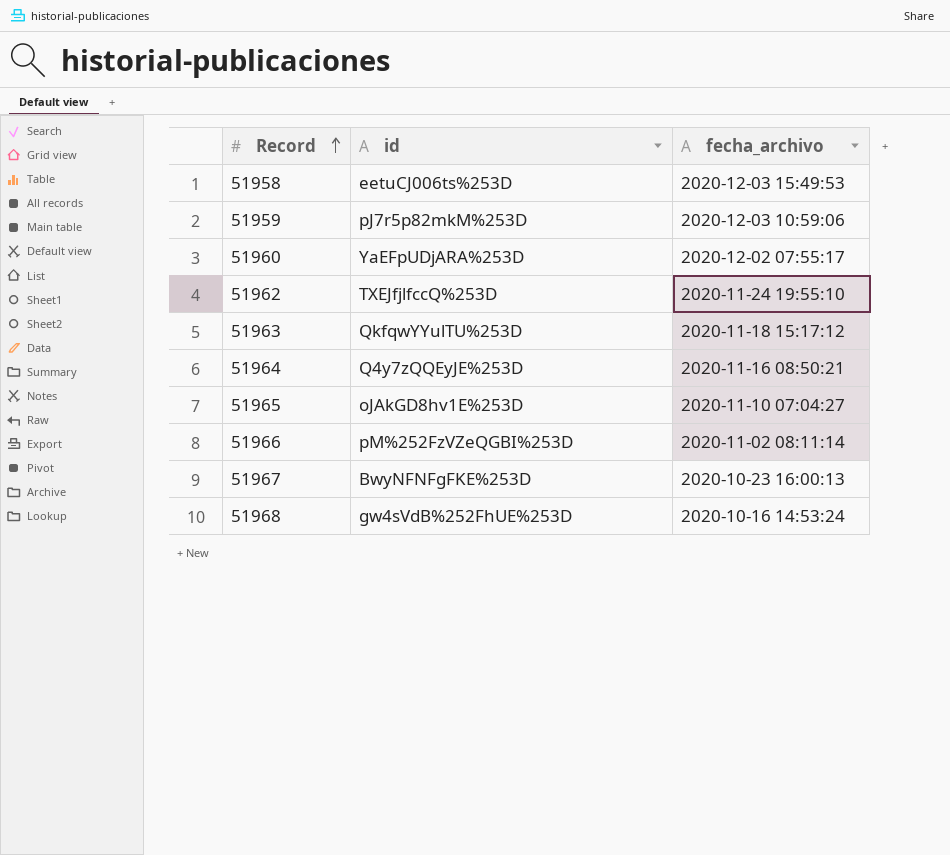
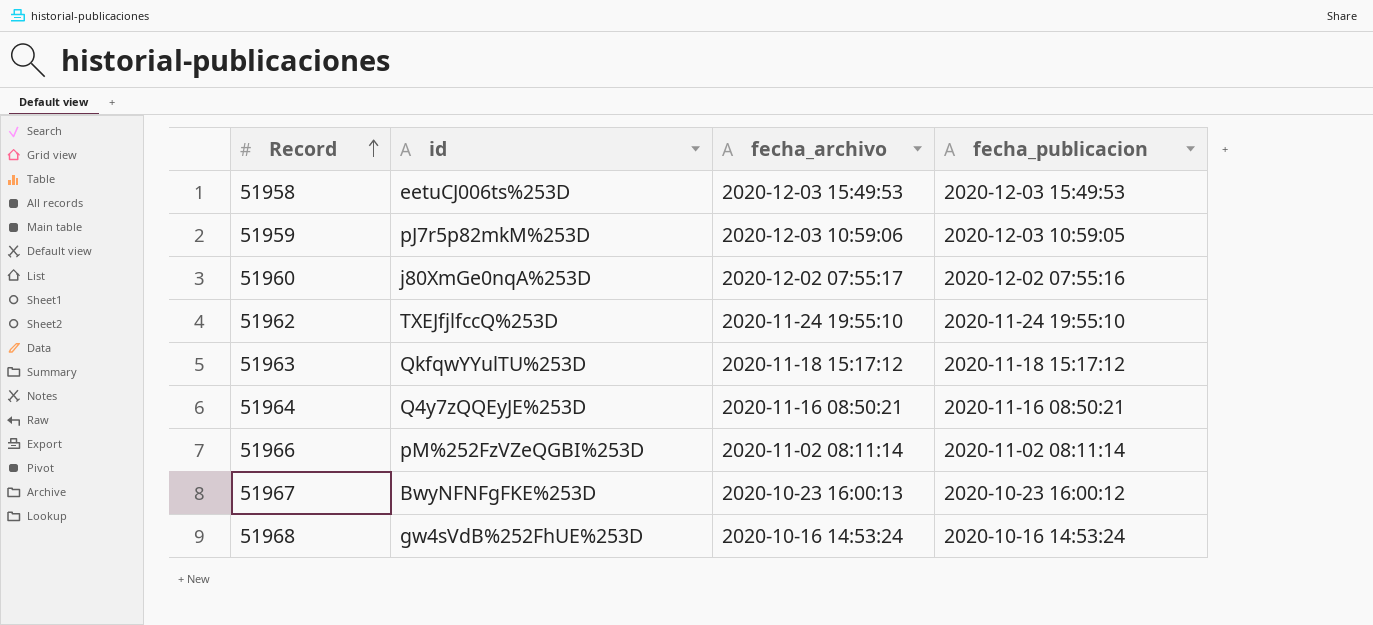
column fecha_publicacion | position: none -> 4
row 51965: oJAkGD8hv1E%253D | 2020-11-10 07:04:27 -> none
51960 | id: YaEFpUDjARA%253D -> j80XmGe0nqA%253D

